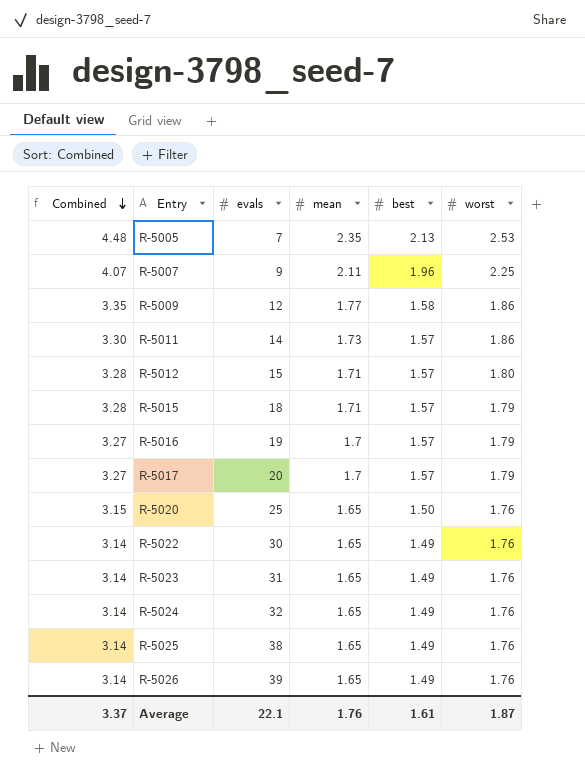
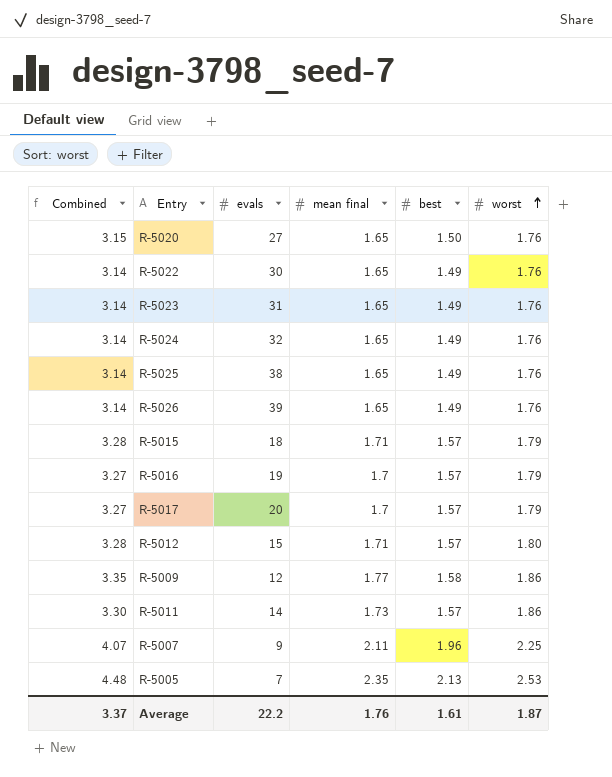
row order: Combined descending -> worst ascending
column name: mean -> mean final
R-5020 | evals: 25 -> 27
Average | evals: 22.1 -> 22.2

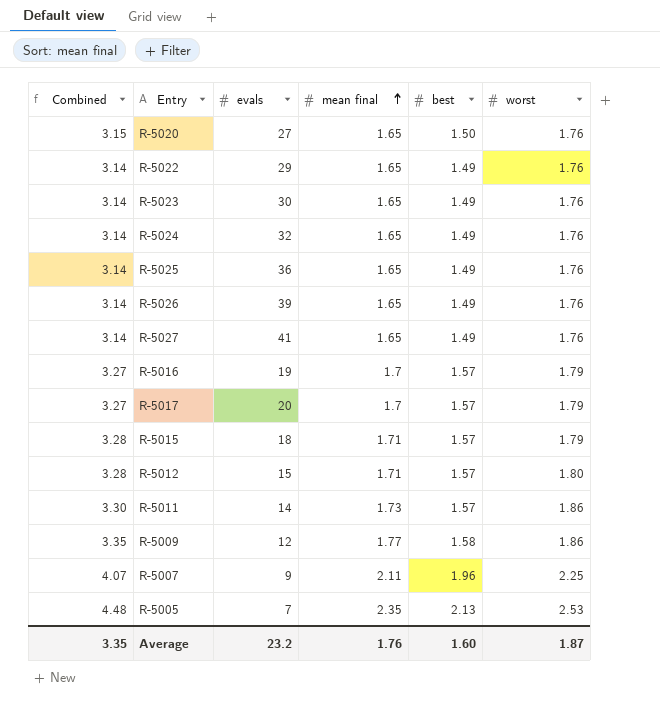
row order: worst ascending -> mean final ascending
R-5022 | evals: 30 -> 29
R-5023 | evals: 31 -> 30
R-5025 | evals: 38 -> 36
row R-5027: none -> 3.14 | 41 | 1.65 | 1.49 | 1.76
Average | Combined: 3.37 -> 3.35
Average | evals: 22.2 -> 23.2
Average | best: 1.61 -> 1.60

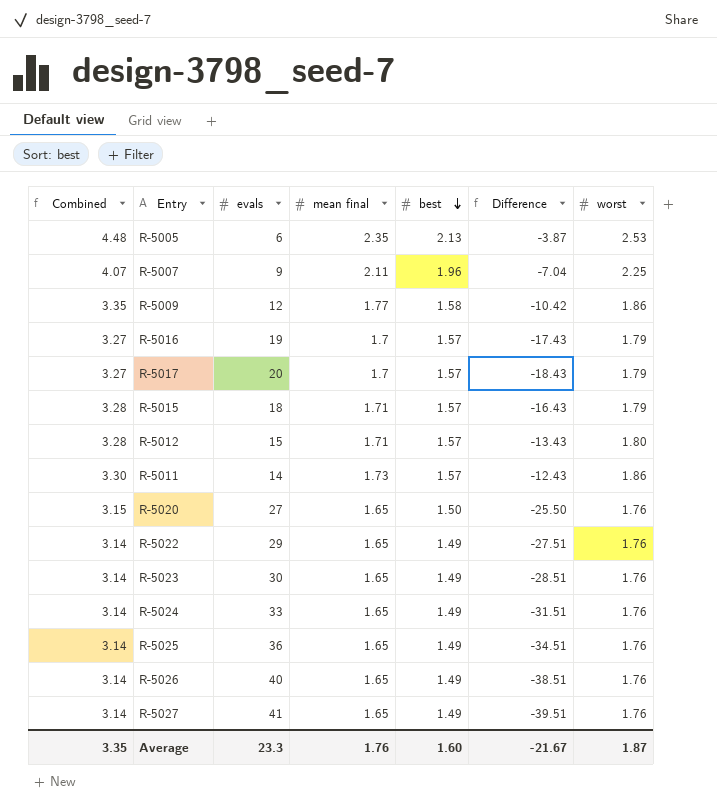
row order: mean final ascending -> best descending
column Difference | formula: none -> [best] - [evals]
R-5005 | evals: 7 -> 6
R-5024 | evals: 32 -> 33
R-5026 | evals: 39 -> 40
Average | evals: 23.2 -> 23.3

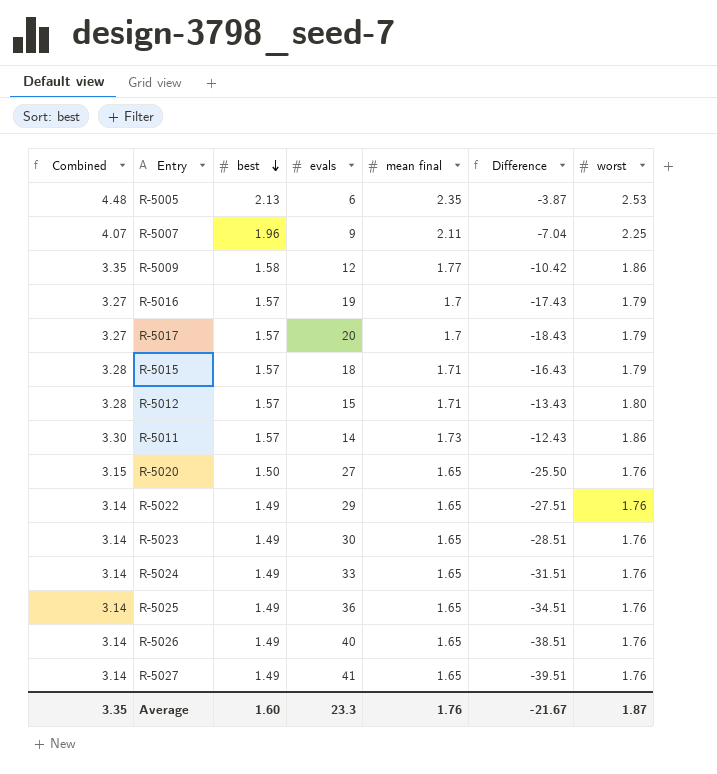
column best | position: 5 -> 3

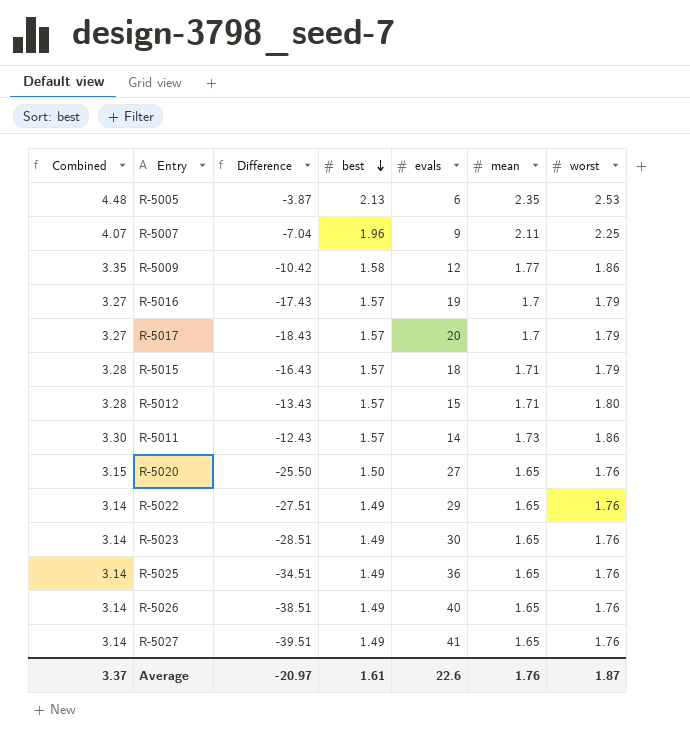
column Difference | position: 6 -> 3
column name: mean final -> mean
row R-5024: 3.14 | 1.49 | 33 | 1.65 | -31.51 | 1.76 -> none
Average | Combined: 3.35 -> 3.37
Average | Difference: -21.67 -> -20.97
Average | best: 1.60 -> 1.61
Average | evals: 23.3 -> 22.6

